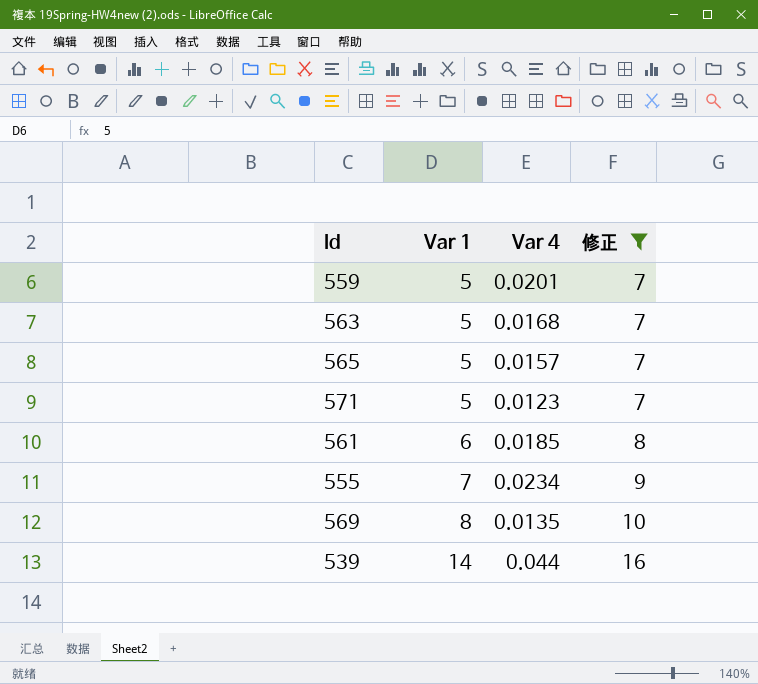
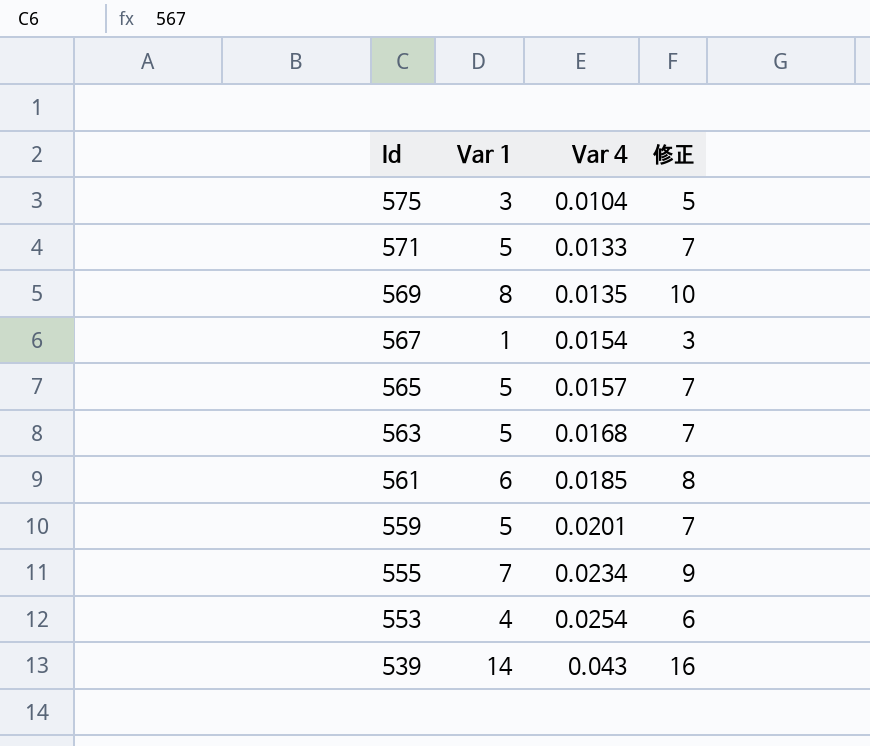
filter: 修正 >= 7 -> none
row order: Var 1 ascending -> Id descending
571 | Var 4: 0.0123 -> 0.0133
539 | Var 4: 0.044 -> 0.043

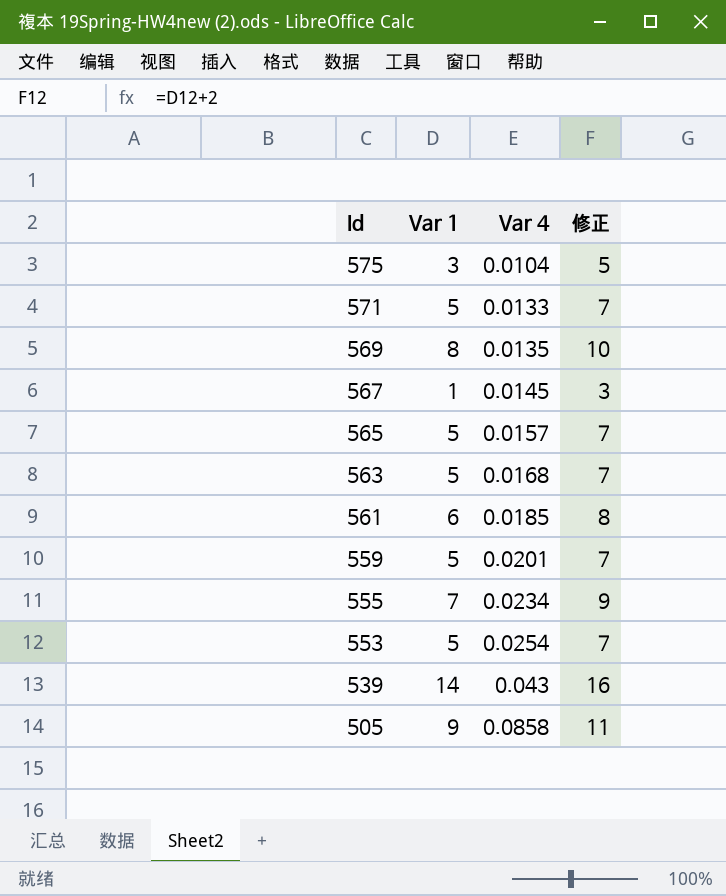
567 | Var 4: 0.0154 -> 0.0145
553 | Var 1: 4 -> 5
553 | 修正: 6 -> 7
row 505: none -> 9 | 0.0858 | 11

